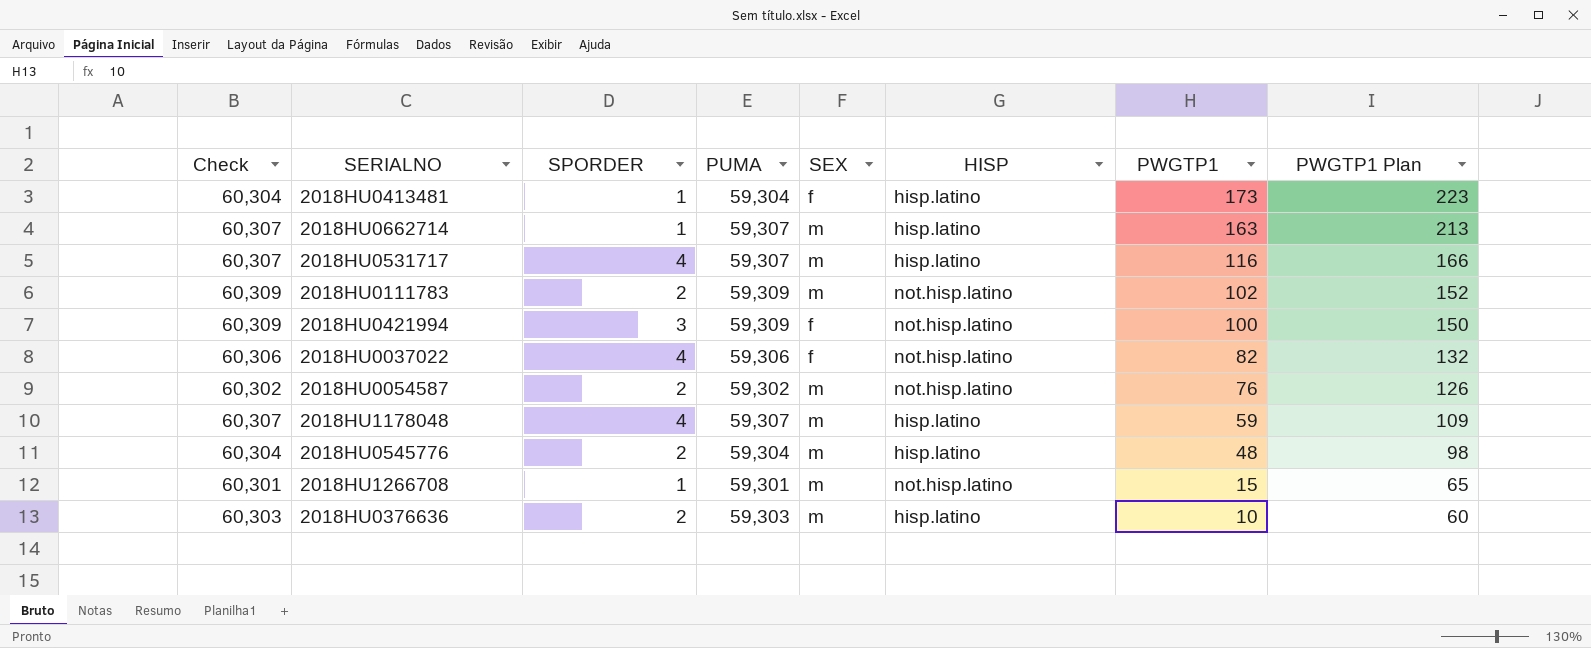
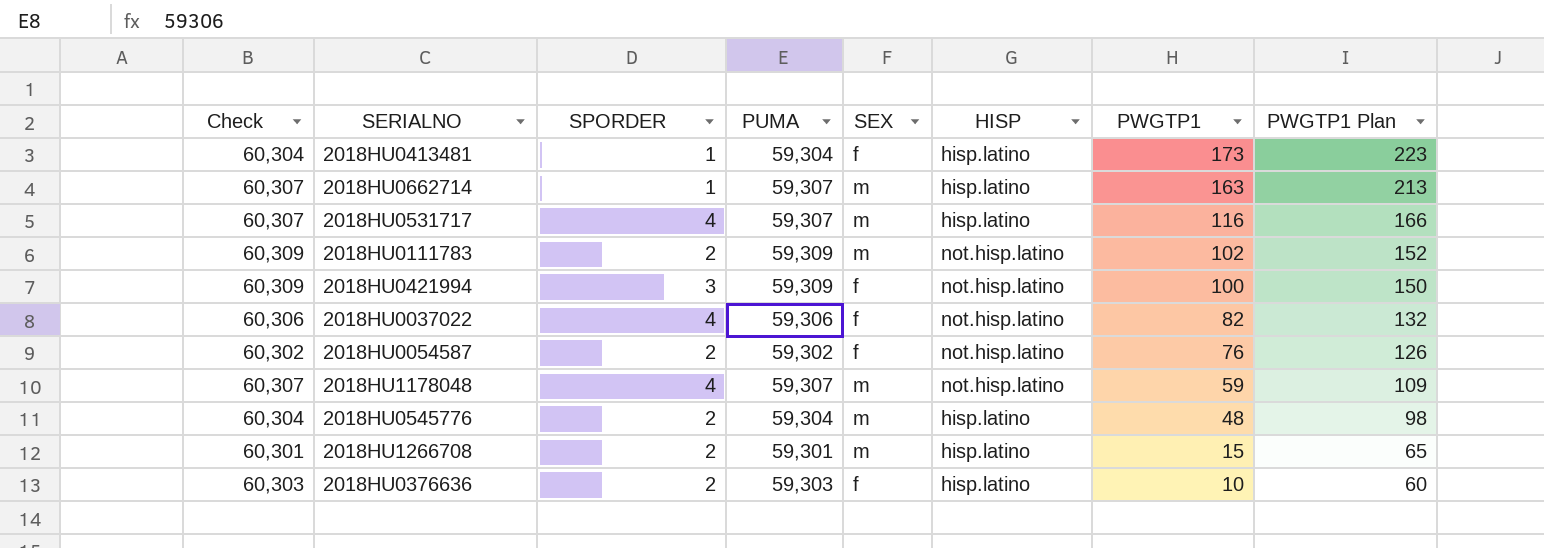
2018HU0054587 | SEX: m -> f
2018HU1178048 | HISP: hisp.latino -> not.hisp.latino
2018HU1266708 | SPORDER: 1 -> 2
2018HU1266708 | HISP: not.hisp.latino -> hisp.latino
2018HU0376636 | SEX: m -> f

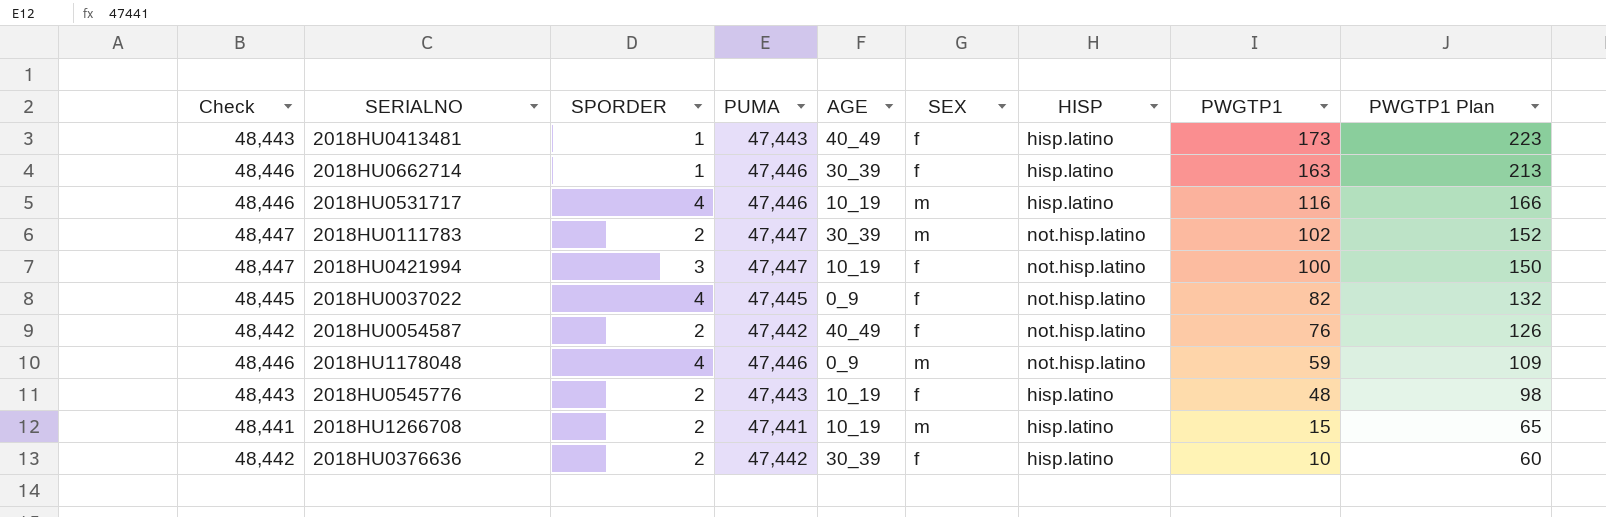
column AGE | position: none -> 5
2018HU0413481 | Check: 60,304 -> 48,443
2018HU0413481 | PUMA: 59,304 -> 47,443
2018HU0662714 | Check: 60,307 -> 48,446
2018HU0662714 | PUMA: 59,307 -> 47,446
2018HU0662714 | SEX: m -> f
2018HU0531717 | Check: 60,307 -> 48,446
2018HU0531717 | PUMA: 59,307 -> 47,446
2018HU0111783 | Check: 60,309 -> 48,447
2018HU0111783 | PUMA: 59,309 -> 47,447
2018HU0421994 | Check: 60,309 -> 48,447
2018HU0421994 | PUMA: 59,309 -> 47,447
2018HU0037022 | Check: 60,306 -> 48,445
2018HU0037022 | PUMA: 59,306 -> 47,445
2018HU0054587 | Check: 60,302 -> 48,442
2018HU0054587 | PUMA: 59,302 -> 47,442
2018HU1178048 | Check: 60,307 -> 48,446
2018HU1178048 | PUMA: 59,307 -> 47,446
2018HU0545776 | Check: 60,304 -> 48,443
2018HU0545776 | PUMA: 59,304 -> 47,443
2018HU0545776 | SEX: m -> f
2018HU1266708 | Check: 60,301 -> 48,441
2018HU1266708 | PUMA: 59,301 -> 47,441
2018HU0376636 | Check: 60,303 -> 48,442
2018HU0376636 | PUMA: 59,303 -> 47,442

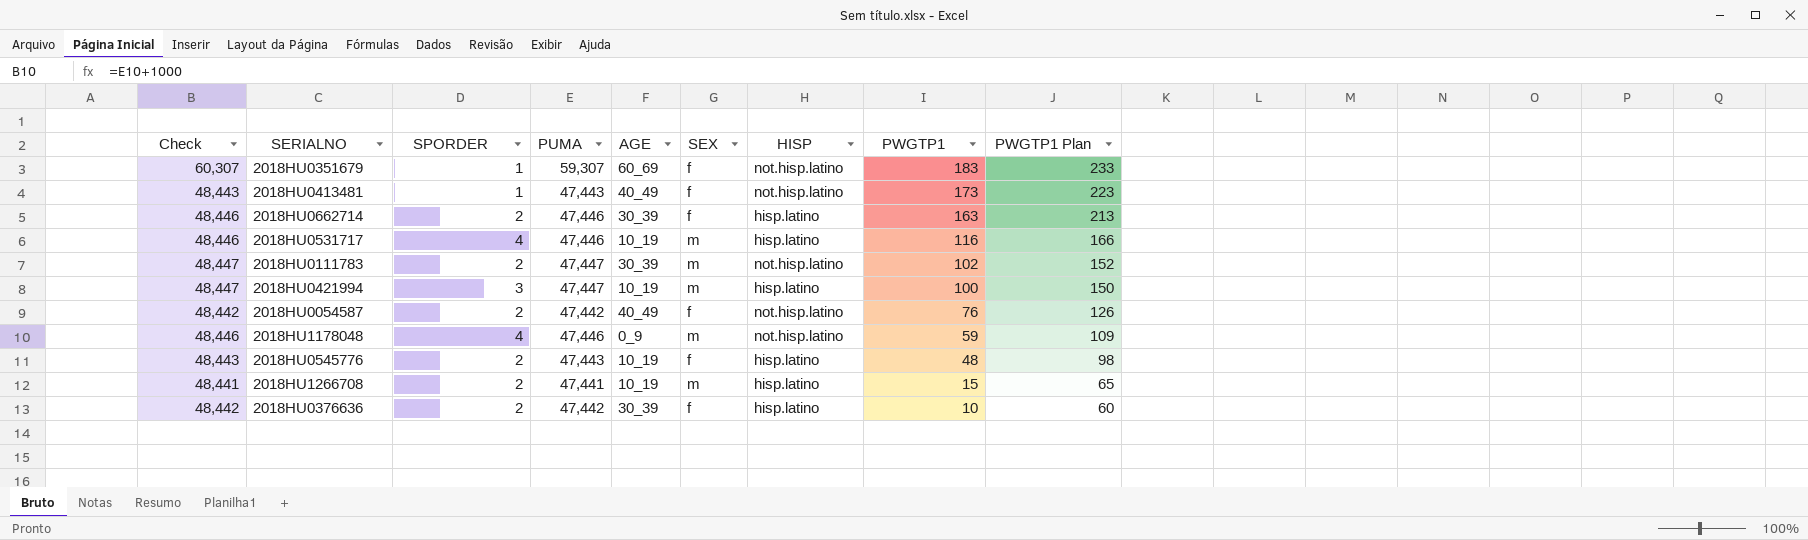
row 2018HU0037022: 48,445 | 4 | 47,445 | 0_9 | f | not.hisp.latino | 82 | 132 -> none
row 2018HU0351679: none -> 60,307 | 1 | 59,307 | 60_69 | f | not.hisp.latino | 183 | 233
2018HU0413481 | HISP: hisp.latino -> not.hisp.latino
2018HU0662714 | SPORDER: 1 -> 2
2018HU0421994 | SEX: f -> m
2018HU0421994 | HISP: not.hisp.latino -> hisp.latino

